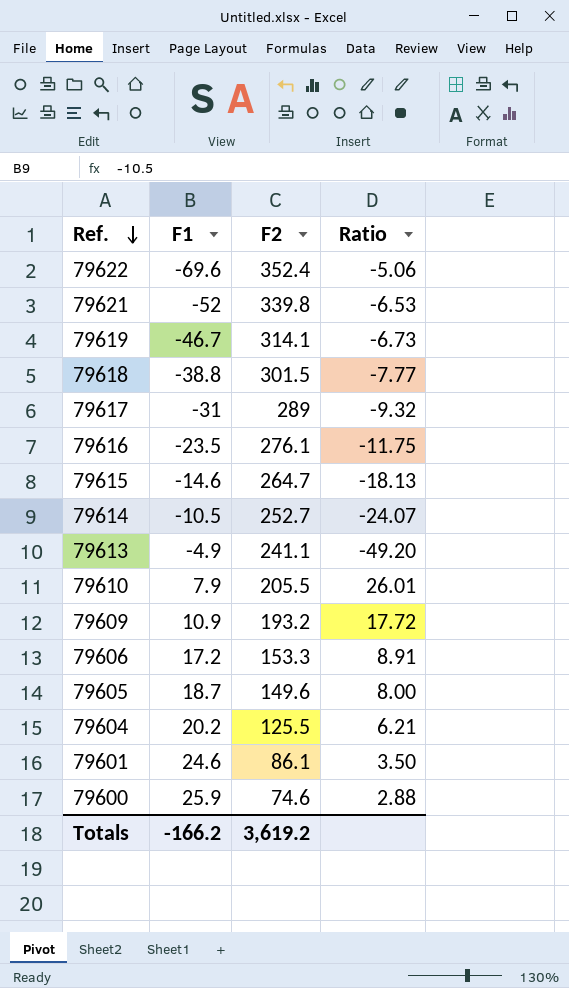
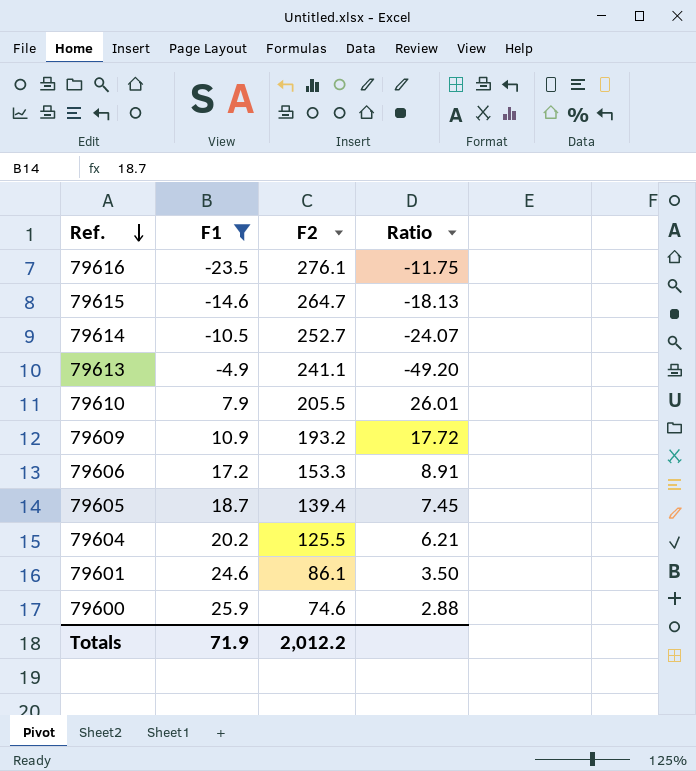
filter: none -> F1 >= -23.5
79605 | F2: 149.6 -> 139.4
79605 | Ratio: 8.00 -> 7.45
Totals | F1: -166.2 -> 71.9
Totals | F2: 3,619.2 -> 2,012.2

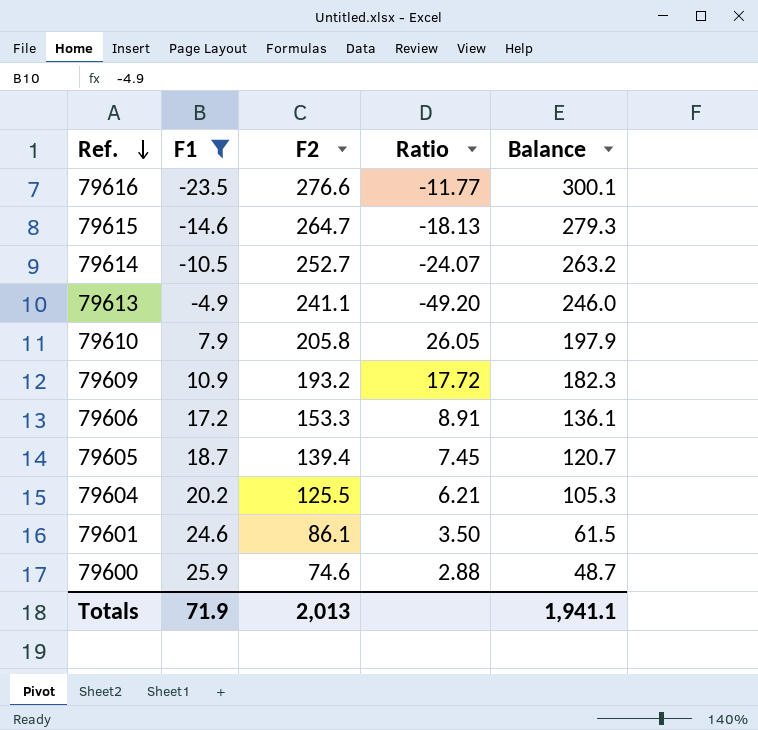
column Balance | formula: none -> [F2] - [F1]
79616 | F2: 276.1 -> 276.6
79616 | Ratio: -11.75 -> -11.77
79610 | F2: 205.5 -> 205.8
79610 | Ratio: 26.01 -> 26.05
Totals | F2: 2,012.2 -> 2,013

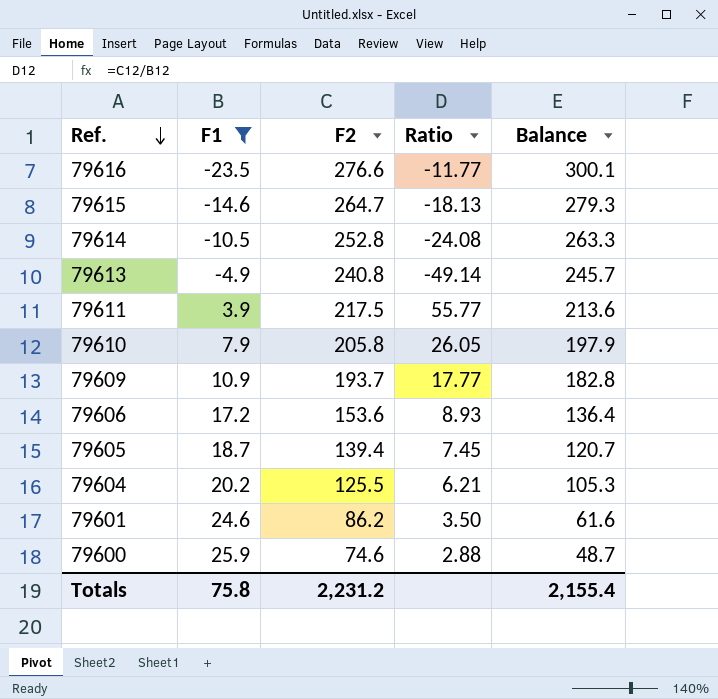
79614 | F2: 252.7 -> 252.8
79614 | Ratio: -24.07 -> -24.08
79614 | Balance: 263.2 -> 263.3
79613 | F2: 241.1 -> 240.8
79613 | Ratio: -49.20 -> -49.14
79613 | Balance: 246.0 -> 245.7
row 79611: none -> 3.9 | 217.5 | 55.77 | 213.6
79609 | F2: 193.2 -> 193.7
79609 | Ratio: 17.72 -> 17.77
79609 | Balance: 182.3 -> 182.8
79606 | F2: 153.3 -> 153.6
79606 | Ratio: 8.91 -> 8.93
79606 | Balance: 136.1 -> 136.4
79601 | F2: 86.1 -> 86.2
79601 | Balance: 61.5 -> 61.6
Totals | F1: 71.9 -> 75.8
Totals | F2: 2,013 -> 2,231.2
Totals | Balance: 1,941.1 -> 2,155.4

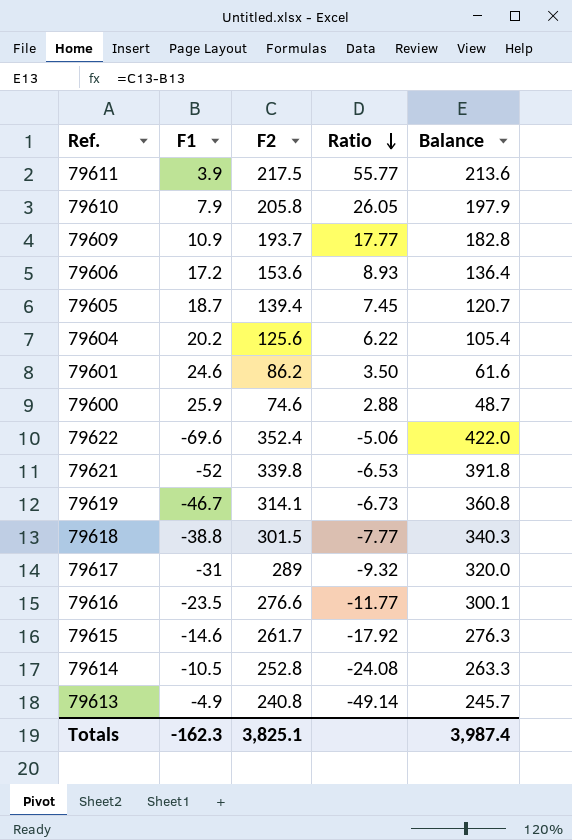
filter: F1 >= -23.5 -> none
row order: Ref. descending -> Ratio descending
79604 | F2: 125.5 -> 125.6
79604 | Ratio: 6.21 -> 6.22
79604 | Balance: 105.3 -> 105.4
79615 | F2: 264.7 -> 261.7
79615 | Ratio: -18.13 -> -17.92
79615 | Balance: 279.3 -> 276.3
Totals | F1: 75.8 -> -162.3
Totals | F2: 2,231.2 -> 3,825.1
Totals | Balance: 2,155.4 -> 3,987.4

